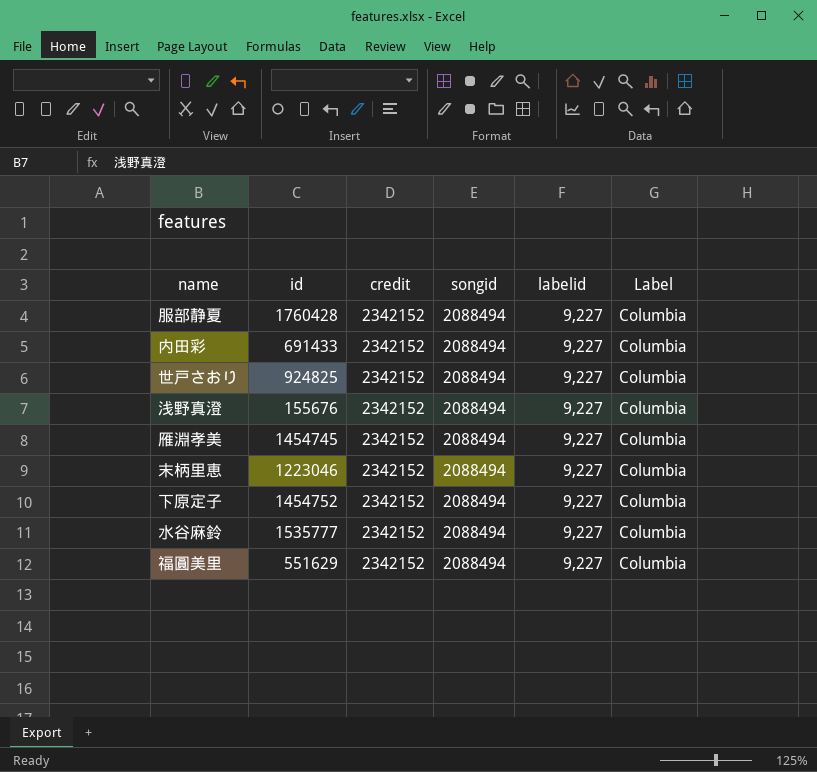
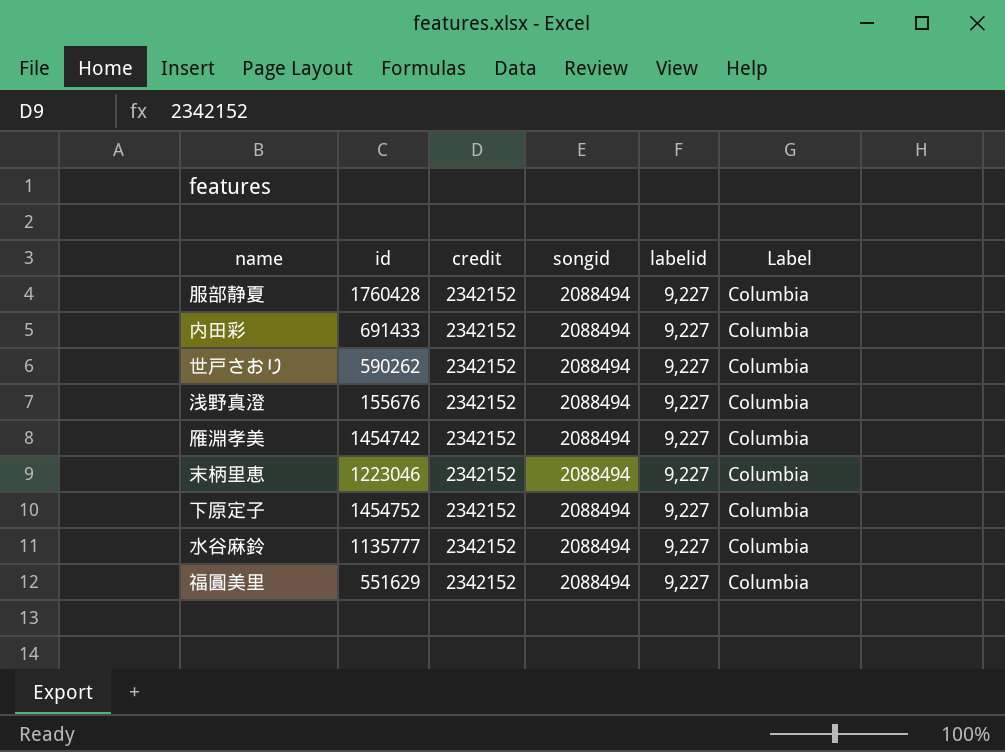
世戸さおり | id: 924825 -> 590262
雁淵孝美 | id: 1454745 -> 1454742
水谷麻鈴 | id: 1535777 -> 1135777

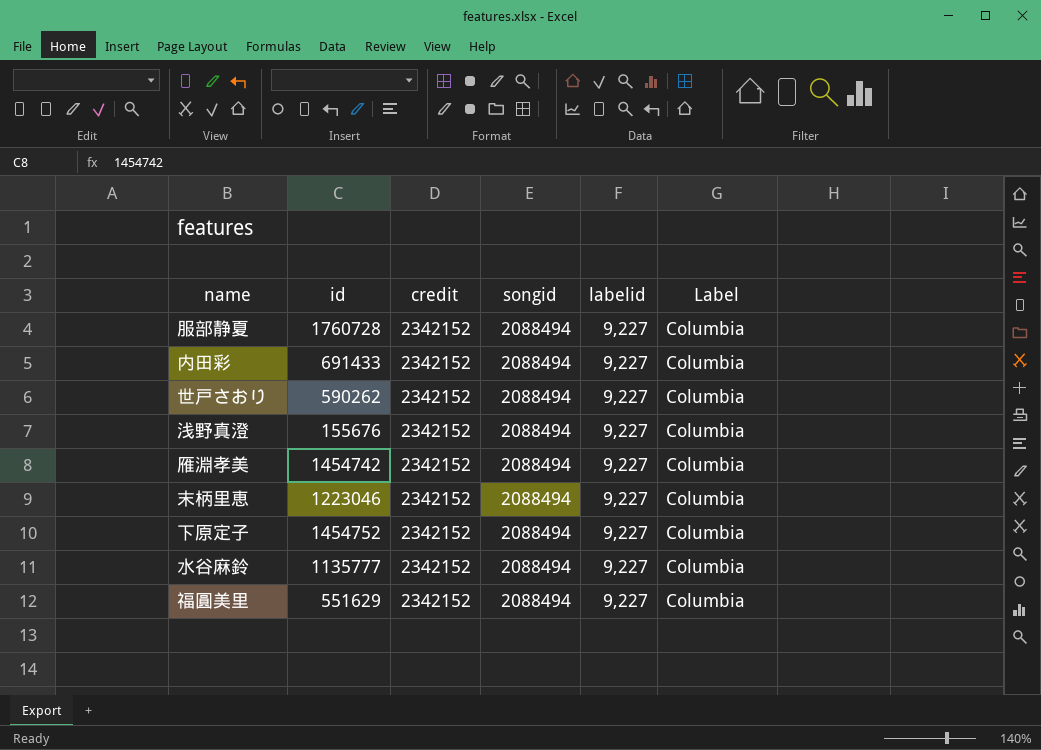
服部静夏 | id: 1760428 -> 1760728

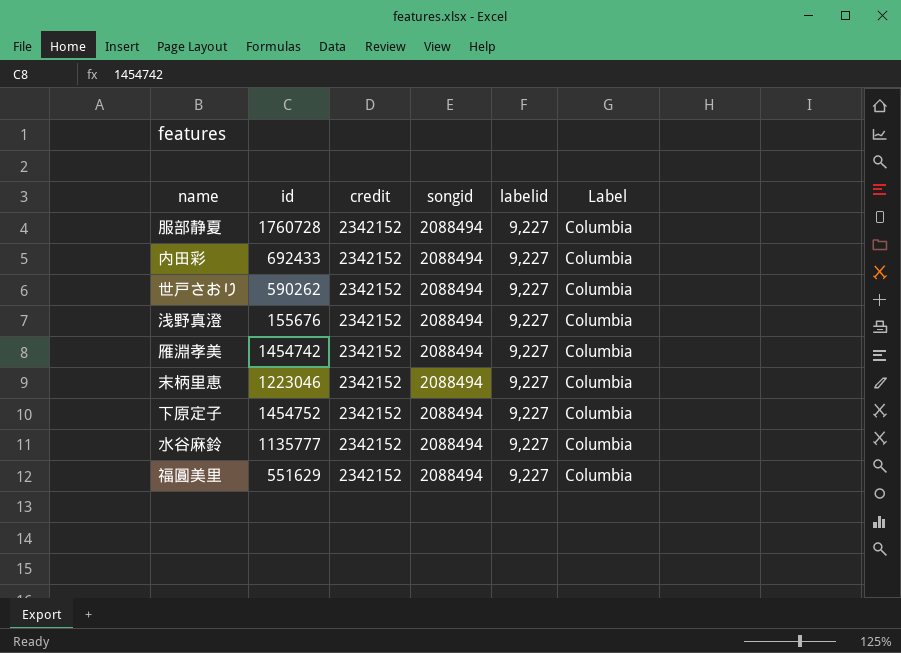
内田彩 | id: 691433 -> 692433

